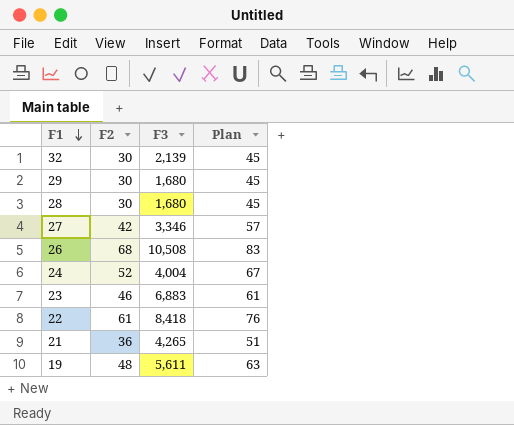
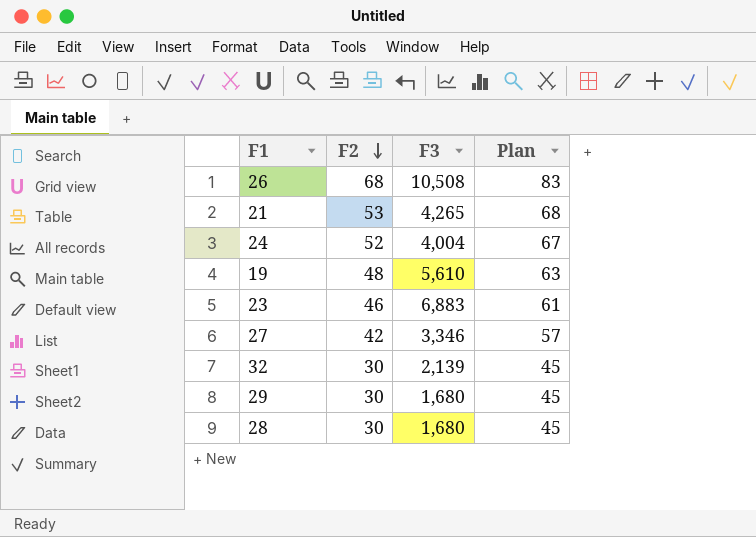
row order: F1 descending -> F2 descending
row 22: 61 | 8,418 | 76 -> none
21 | F2: 36 -> 53
21 | Plan: 51 -> 68
19 | F3: 5,611 -> 5,610

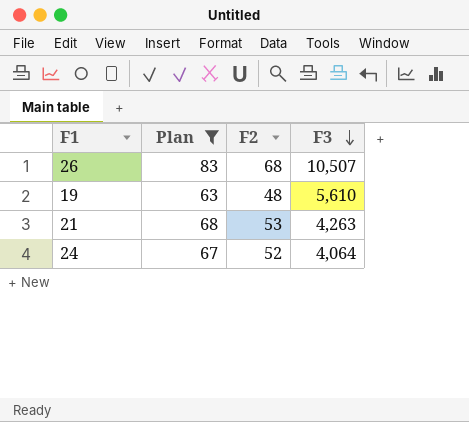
filter: none -> Plan >= 63
row order: F2 descending -> F3 descending
column Plan | position: 4 -> 2
26 | F3: 10,508 -> 10,507
21 | F3: 4,265 -> 4,263
24 | F3: 4,004 -> 4,064

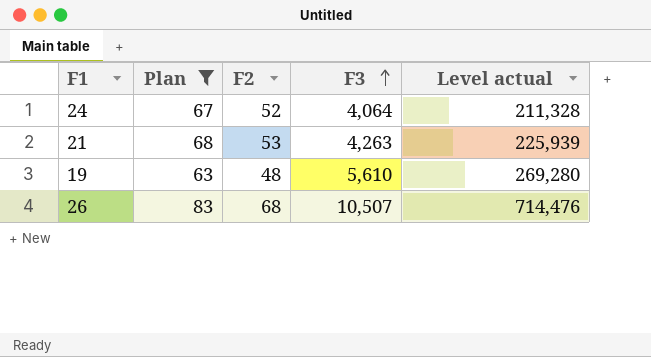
row order: F3 descending -> F3 ascending
column Level actual | formula: none -> [F2] * [F3]

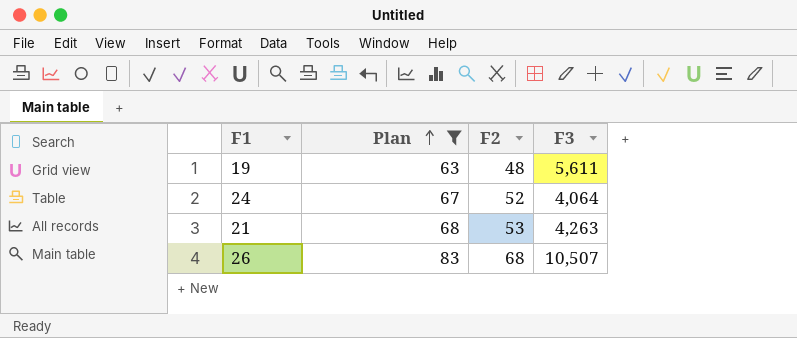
row order: F3 ascending -> Plan ascending
column Level actual | formula: [F2] * [F3] -> none
19 | F3: 5,610 -> 5,611

